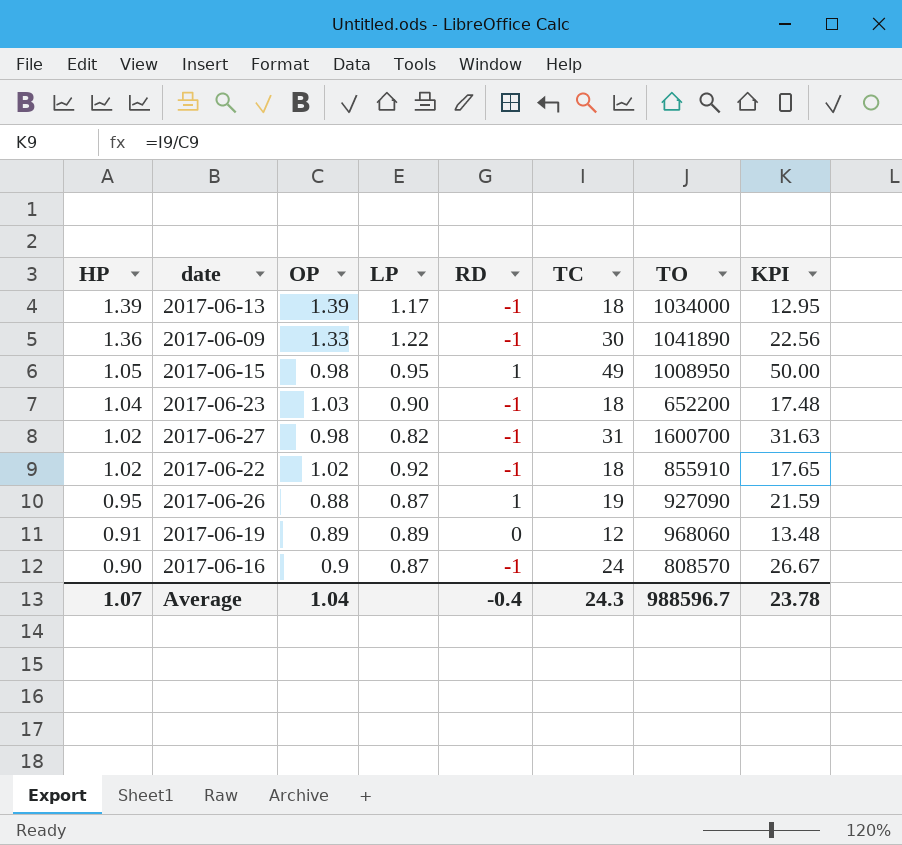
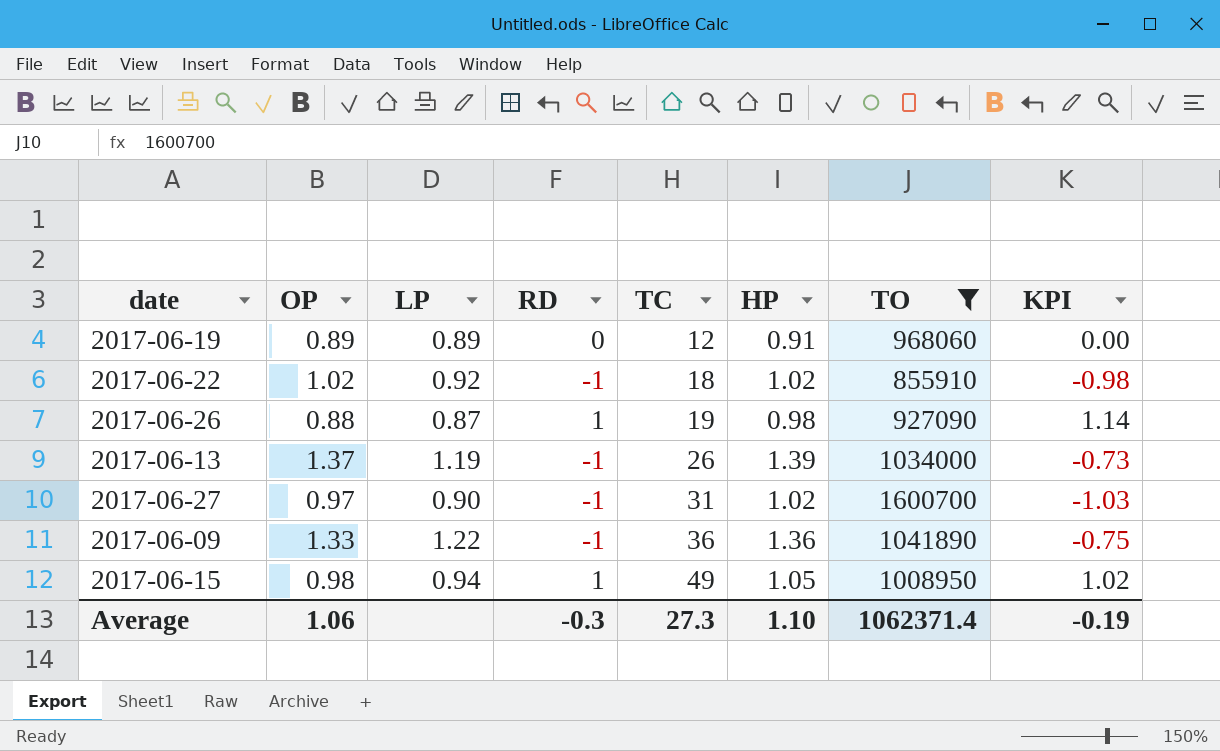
filter: none -> TO >= 855910
row order: HP descending -> TC ascending
column HP | position: 1 -> 6
column KPI | formula: [TC] / [OP] -> [RD] / [OP]
2017-06-26 | HP: 0.95 -> 0.98
2017-06-13 | OP: 1.39 -> 1.37
2017-06-13 | LP: 1.17 -> 1.19
2017-06-13 | TC: 18 -> 26
2017-06-27 | OP: 0.98 -> 0.97
2017-06-27 | LP: 0.82 -> 0.90
2017-06-09 | TC: 30 -> 36
2017-06-15 | LP: 0.95 -> 0.94
Average | OP: 1.04 -> 1.06
Average | RD: -0.4 -> -0.3
Average | TC: 24.3 -> 27.3
Average | HP: 1.07 -> 1.10
Average | TO: 988596.7 -> 1062371.4
Average | KPI: 23.78 -> -0.19

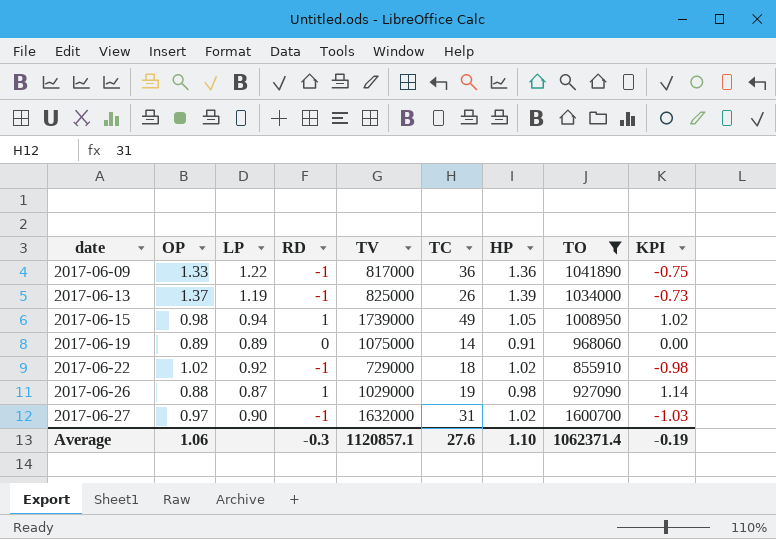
row order: TC ascending -> date ascending
column TV | position: none -> 5
2017-06-19 | TC: 12 -> 14
Average | TC: 27.3 -> 27.6

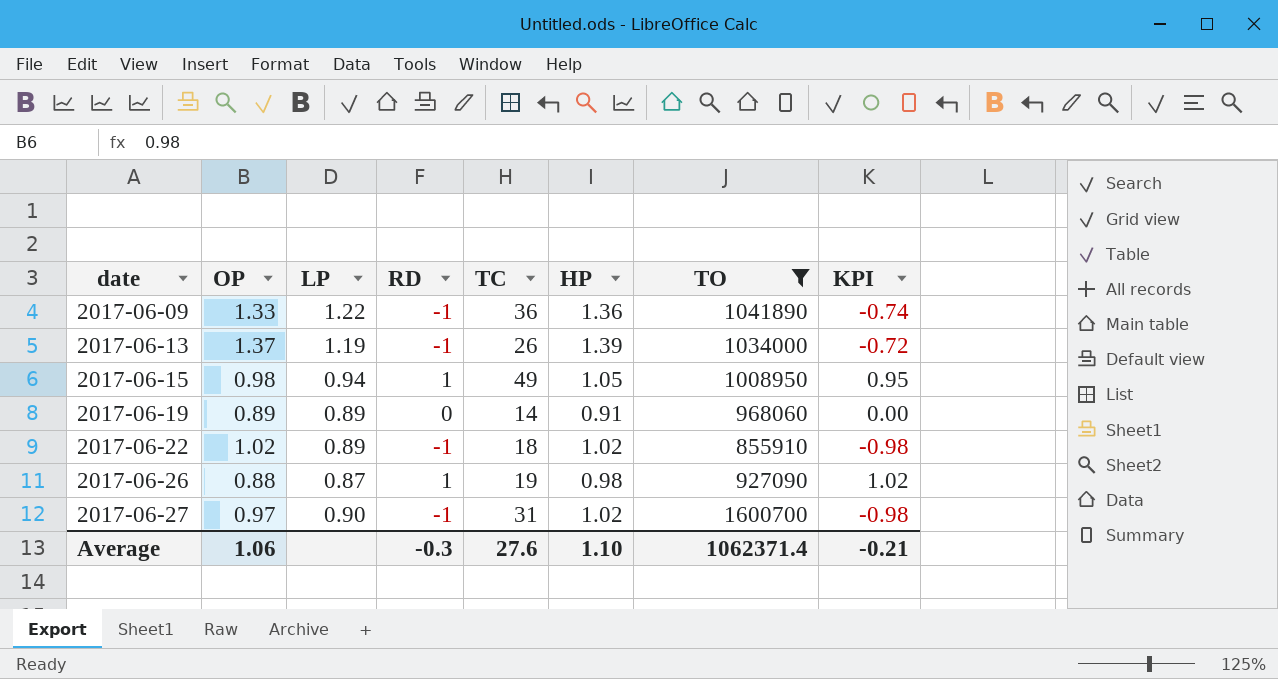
column TV | position: 5 -> none
column KPI | formula: [RD] / [OP] -> [RD] / [HP]
2017-06-22 | LP: 0.92 -> 0.89
Average | KPI: -0.19 -> -0.21

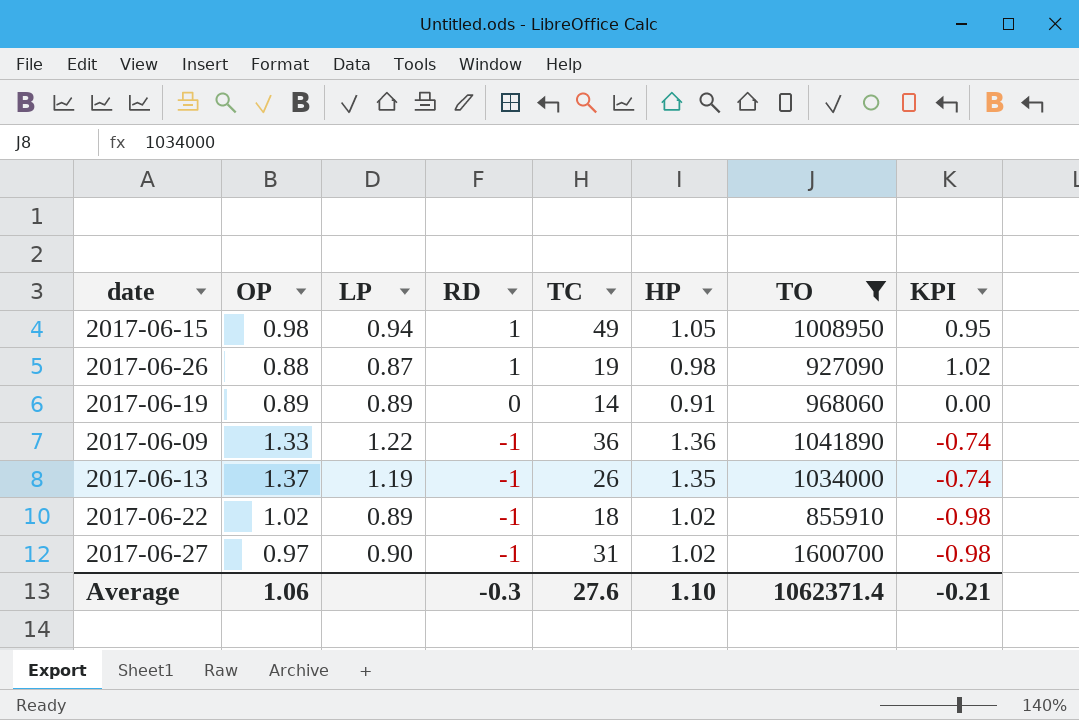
row order: date ascending -> RD descending
2017-06-13 | HP: 1.39 -> 1.35
2017-06-13 | KPI: -0.72 -> -0.74

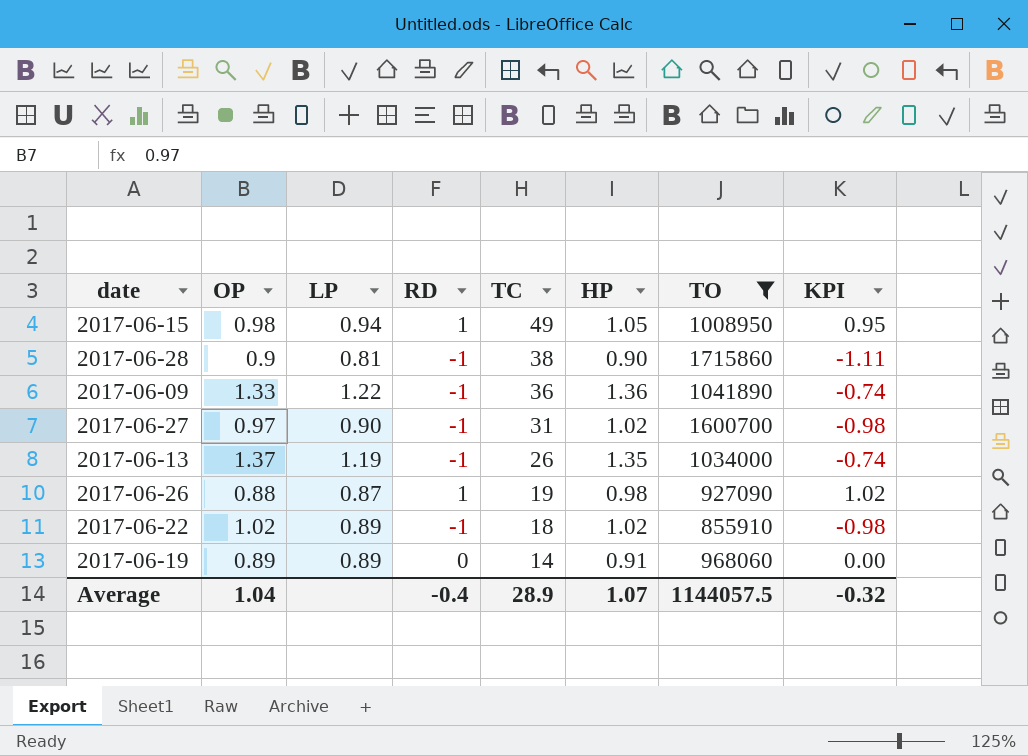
row order: RD descending -> TC descending
row 2017-06-28: none -> 0.9 | 0.81 | -1 | 38 | 0.90 | 1715860 | -1.11
Average | OP: 1.06 -> 1.04
Average | RD: -0.3 -> -0.4
Average | TC: 27.6 -> 28.9
Average | HP: 1.10 -> 1.07
Average | TO: 1062371.4 -> 1144057.5
Average | KPI: -0.21 -> -0.32

